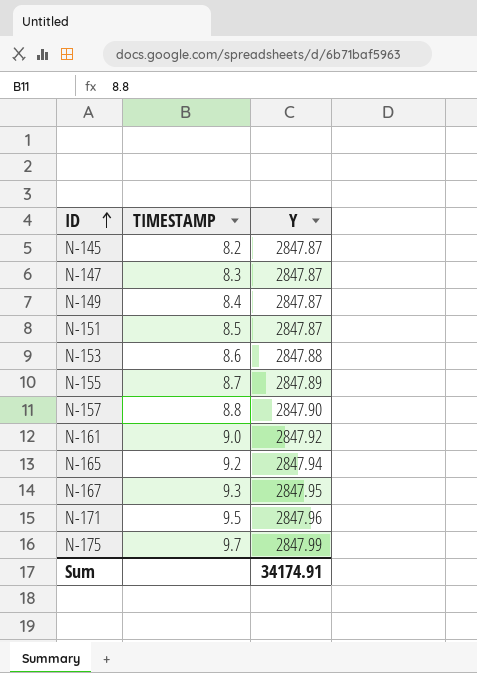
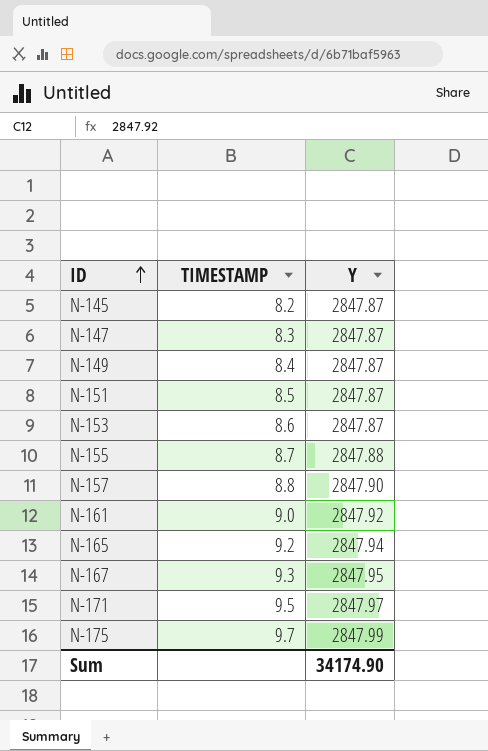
N-153 | Y: 2847.88 -> 2847.87
N-155 | Y: 2847.89 -> 2847.88
N-171 | Y: 2847.96 -> 2847.97
Sum | Y: 34174.91 -> 34174.90

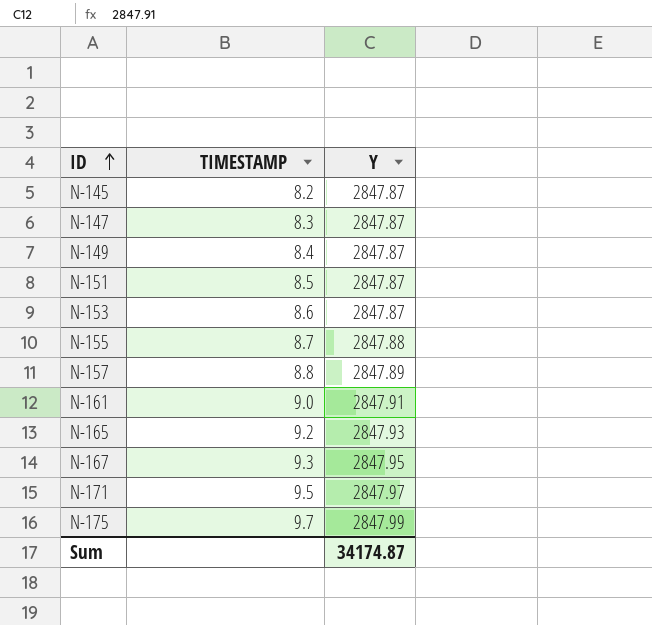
N-157 | Y: 2847.90 -> 2847.89
N-161 | Y: 2847.92 -> 2847.91
N-165 | Y: 2847.94 -> 2847.93
Sum | Y: 34174.90 -> 34174.87

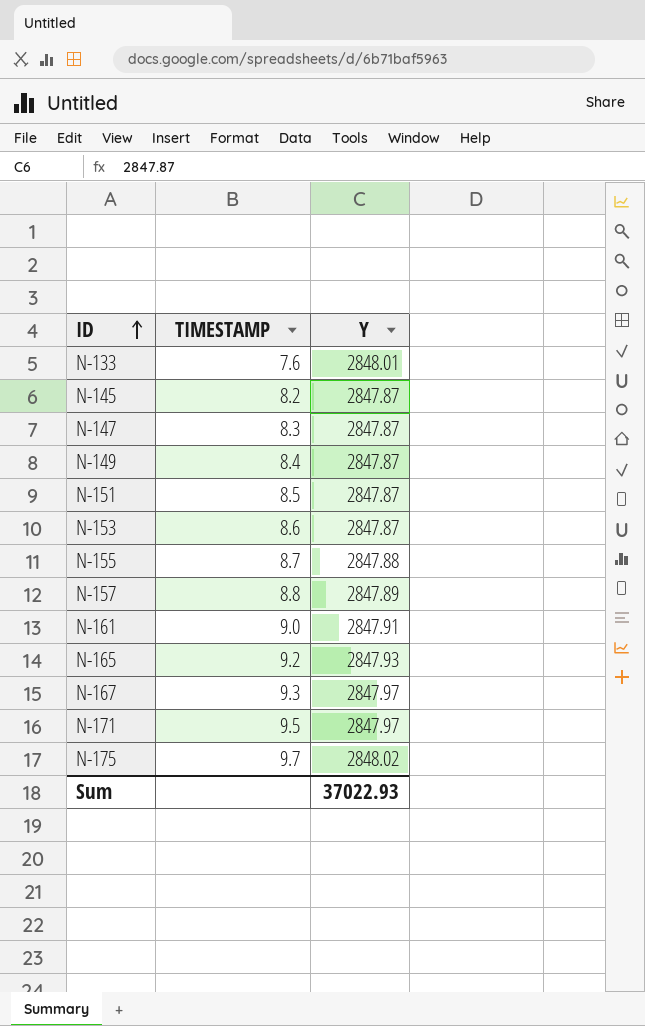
row N-133: none -> 7.6 | 2848.01
N-167 | Y: 2847.95 -> 2847.97
N-175 | Y: 2847.99 -> 2848.02
Sum | Y: 34174.87 -> 37022.93

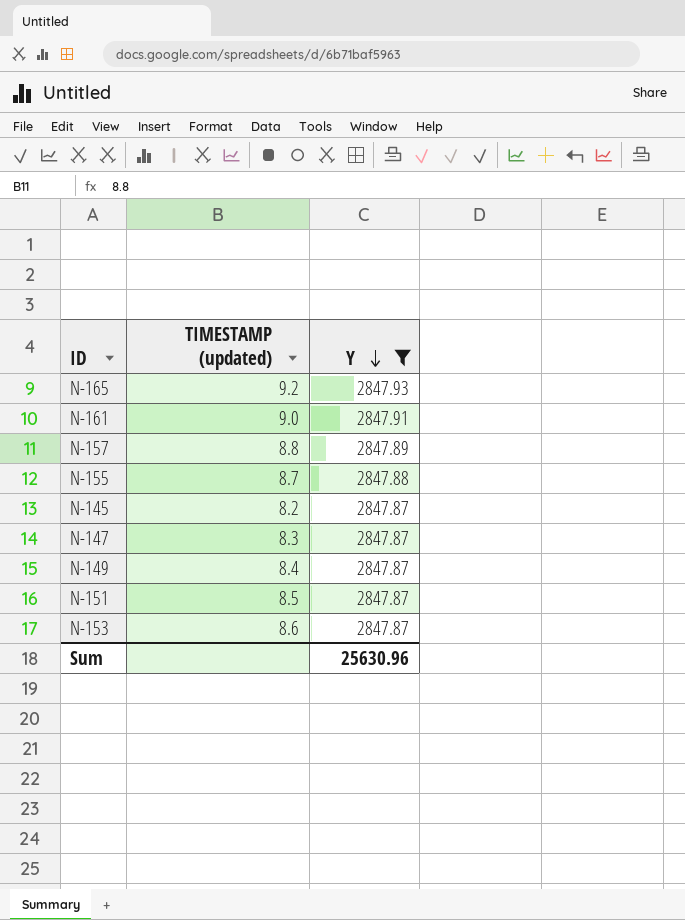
filter: none -> Y <= 2847.93
row order: ID ascending -> Y descending
column name: TIMESTAMP -> TIMESTAMP (updated)
Sum | Y: 37022.93 -> 25630.96

